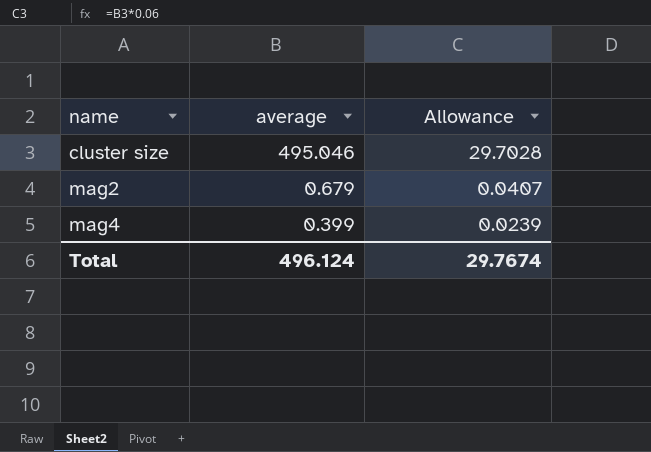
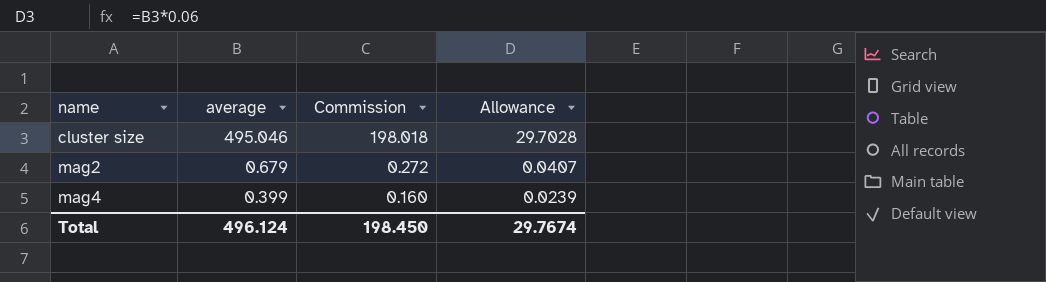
column Commission | formula: none -> [average] * 0.4

